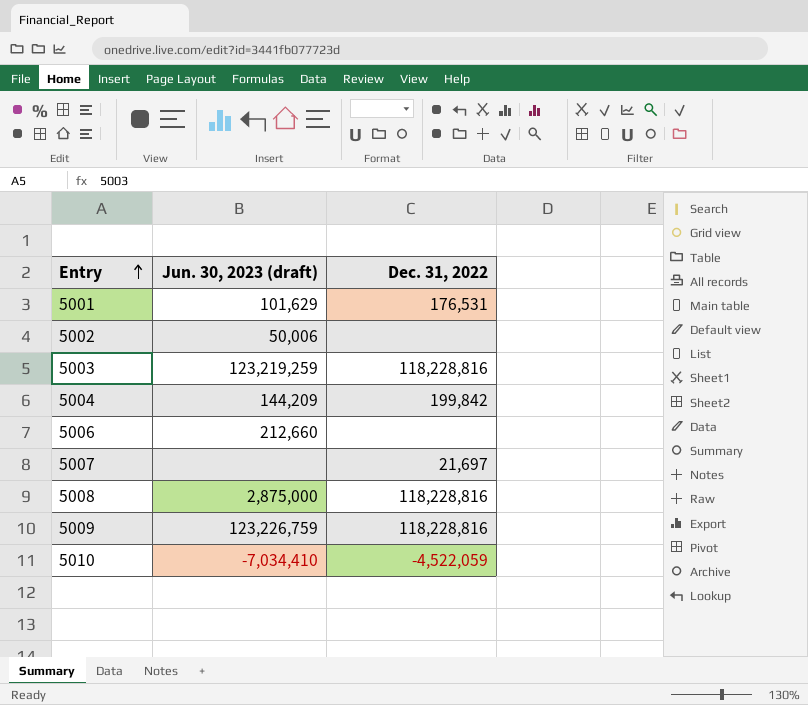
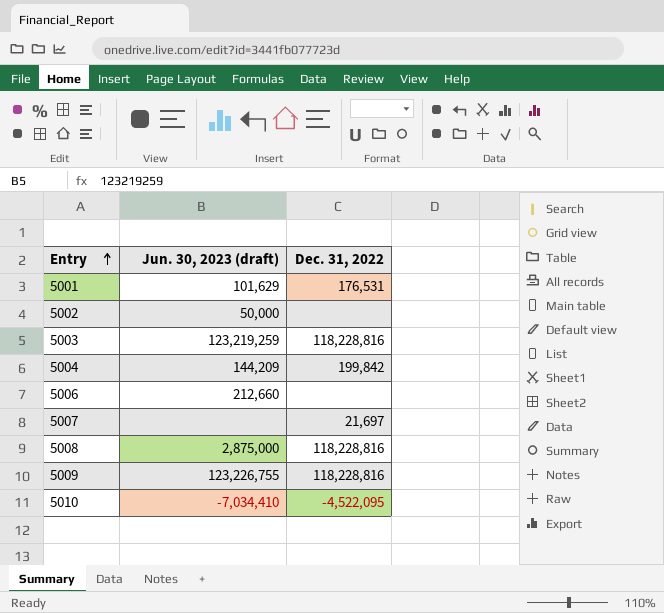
5002 | Jun. 30, 2023 (draft): 50,006 -> 50,000
5009 | Jun. 30, 2023 (draft): 123,226,759 -> 123,226,755
5010 | Dec. 31, 2022: -4,522,059 -> -4,522,095

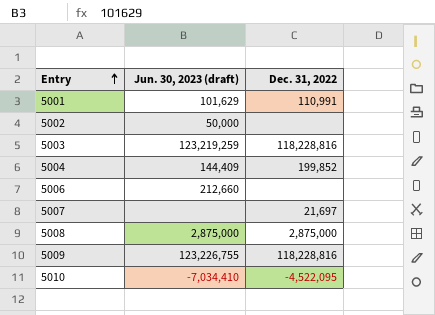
5001 | Dec. 31, 2022: 176,531 -> 110,991
5004 | Jun. 30, 2023 (draft): 144,209 -> 144,409
5004 | Dec. 31, 2022: 199,842 -> 199,852
5008 | Dec. 31, 2022: 118,228,816 -> 2,875,000

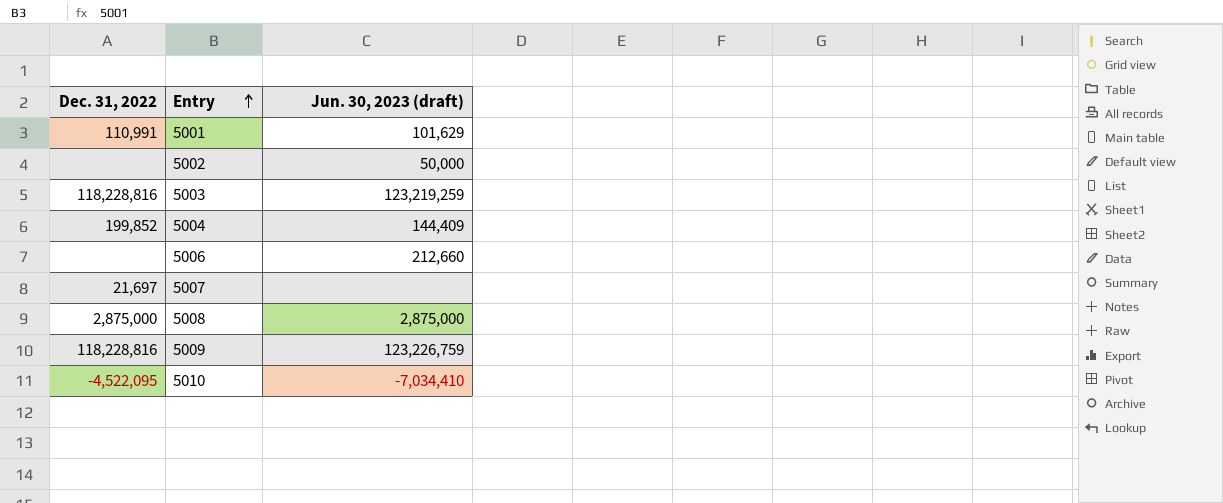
column Dec. 31, 2022 | position: 3 -> 1
5009 | Jun. 30, 2023 (draft): 123,226,755 -> 123,226,759

